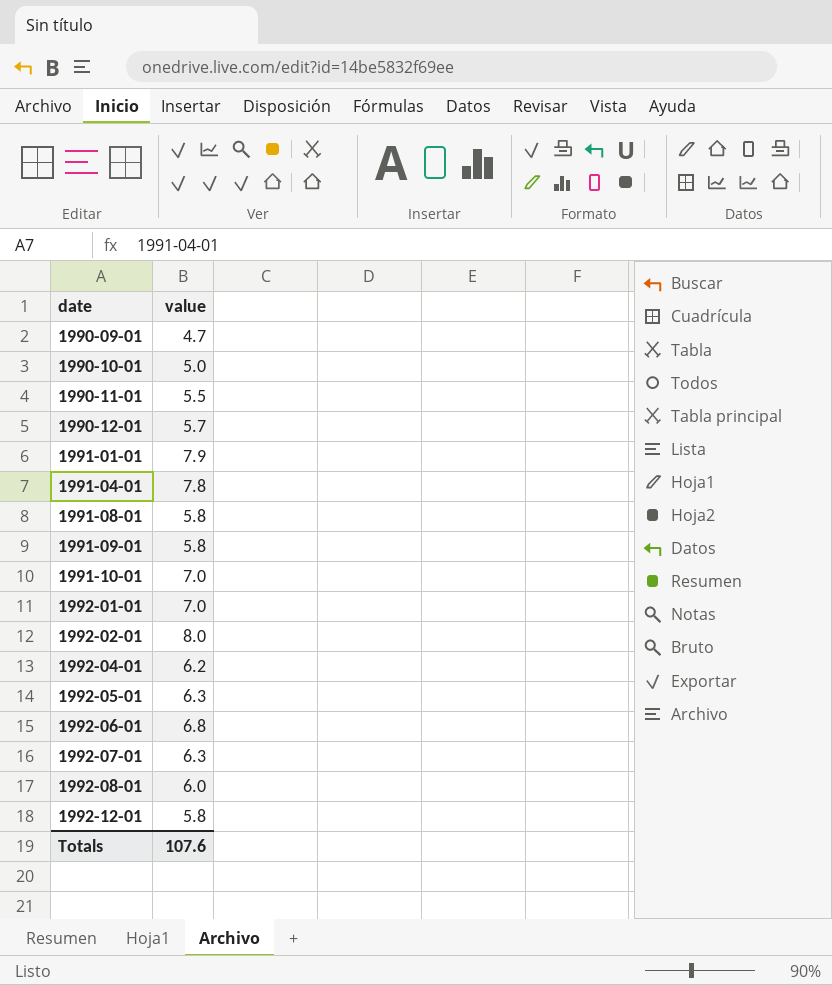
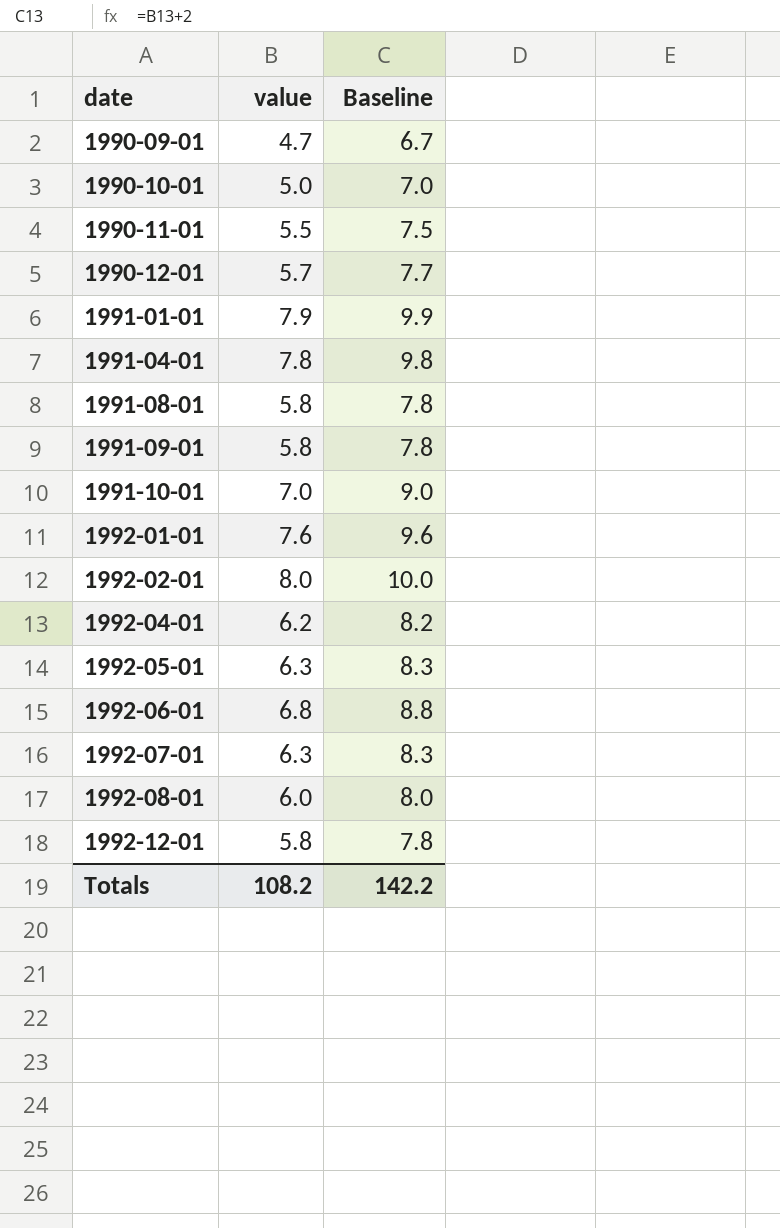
column Baseline | formula: none -> [value] + 2
1992-01-01 | value: 7.0 -> 7.6
Totals | value: 107.6 -> 108.2

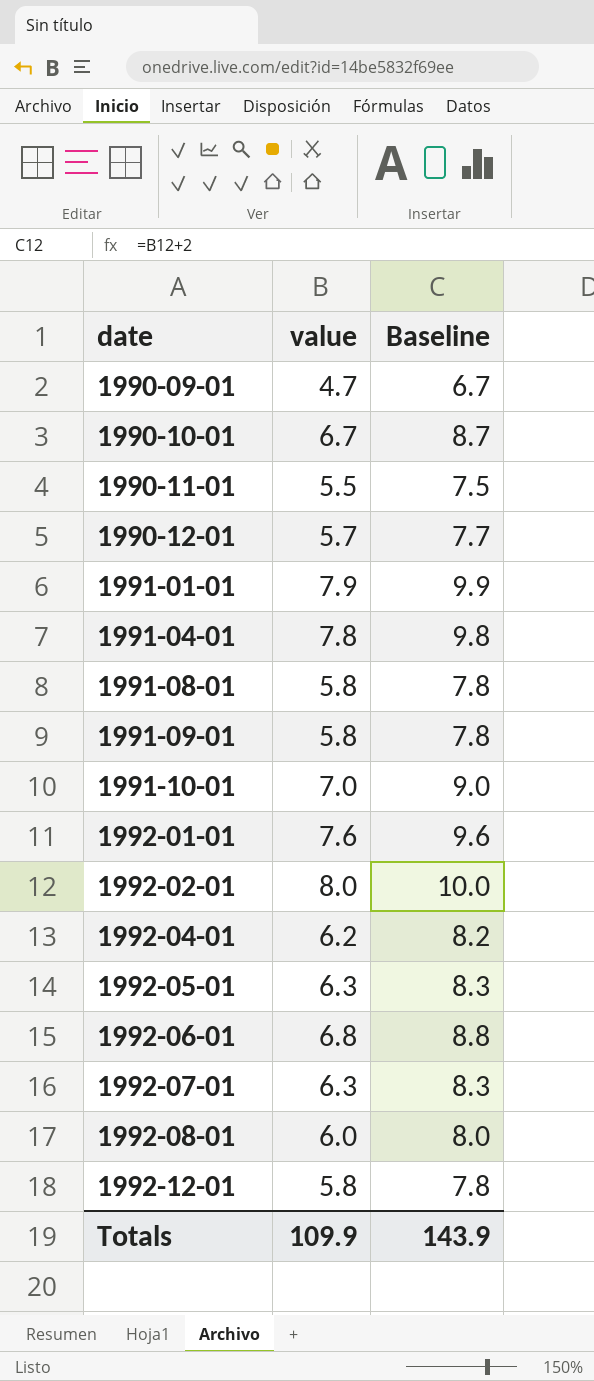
1990-10-01 | value: 5.0 -> 6.7
1990-10-01 | Baseline: 7.0 -> 8.7
Totals | value: 108.2 -> 109.9
Totals | Baseline: 142.2 -> 143.9

